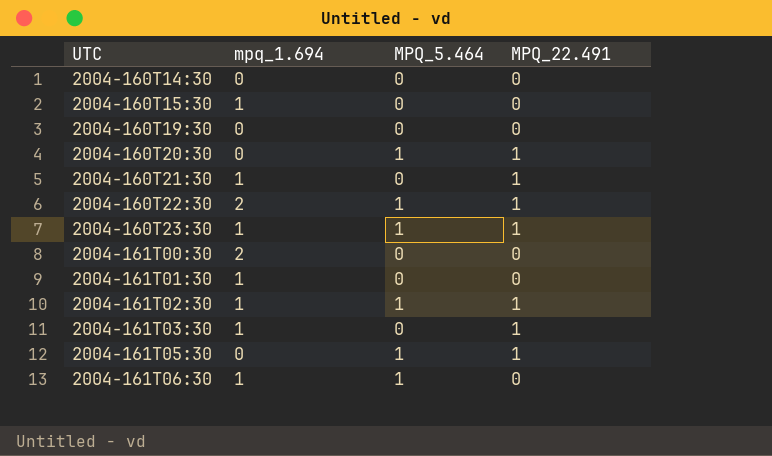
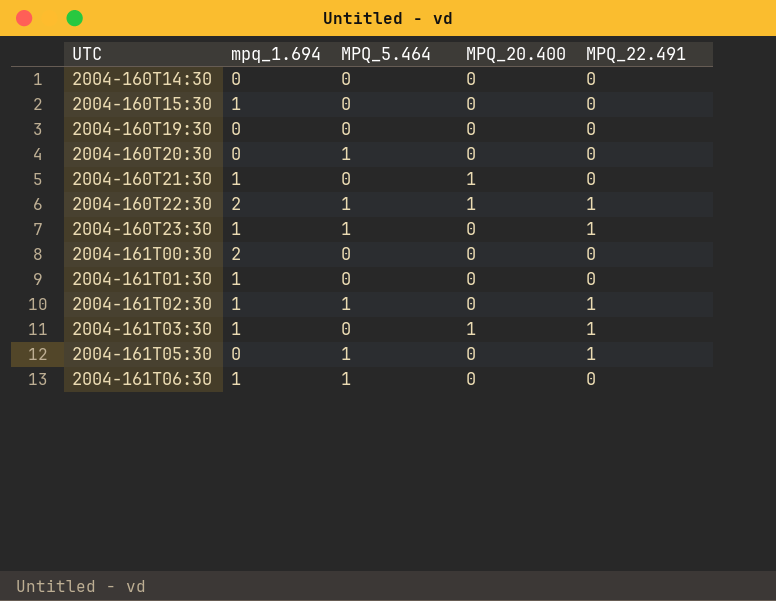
column MPQ_20.400 | position: none -> 4
2004-160T20:30 | MPQ_22.491: 1 -> 0
2004-160T21:30 | MPQ_22.491: 1 -> 0

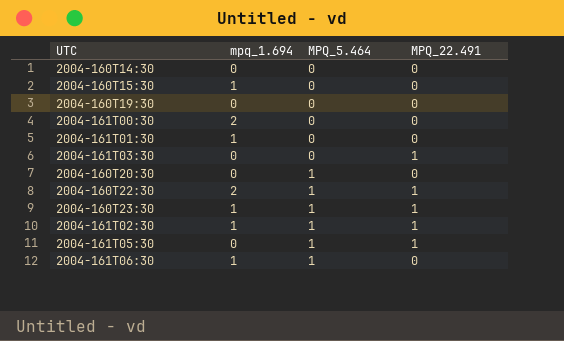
row order: UTC ascending -> MPQ_5.464 ascending
column MPQ_20.400 | position: 4 -> none
row 2004-160T21:30: 1 | 0 | 1 | 0 -> none
2004-161T03:30 | mpq_1.694: 1 -> 0

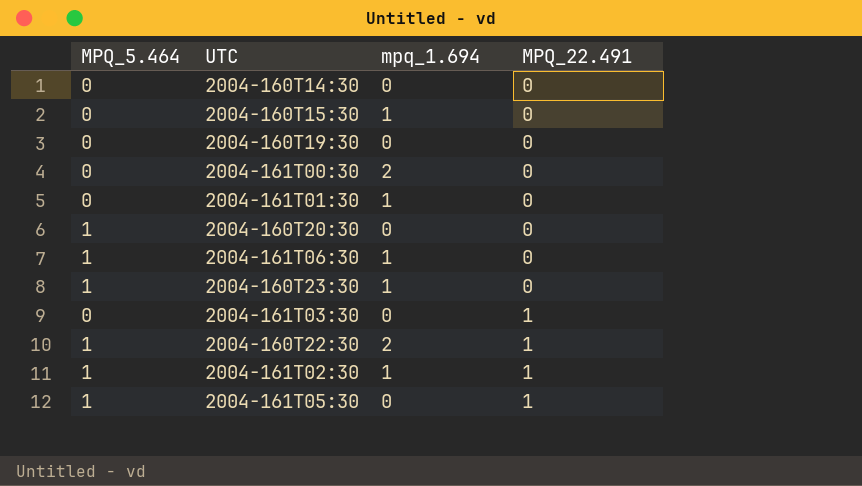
row order: MPQ_5.464 ascending -> MPQ_22.491 ascending
column MPQ_5.464 | position: 3 -> 1
2004-160T23:30 | MPQ_22.491: 1 -> 0

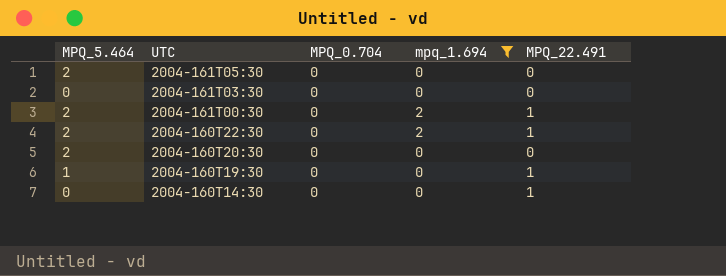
filter: none -> mpq_1.694 != 1
row order: MPQ_22.491 ascending -> UTC descending
column MPQ_0.704 | position: none -> 3
2004-161T05:30 | MPQ_5.464: 1 -> 2
2004-161T05:30 | MPQ_22.491: 1 -> 0
2004-161T03:30 | MPQ_22.491: 1 -> 0
2004-161T00:30 | MPQ_5.464: 0 -> 2
2004-161T00:30 | MPQ_22.491: 0 -> 1
2004-160T22:30 | MPQ_5.464: 1 -> 2
2004-160T20:30 | MPQ_5.464: 1 -> 2
2004-160T19:30 | MPQ_5.464: 0 -> 1
2004-160T19:30 | MPQ_22.491: 0 -> 1
2004-160T14:30 | MPQ_22.491: 0 -> 1

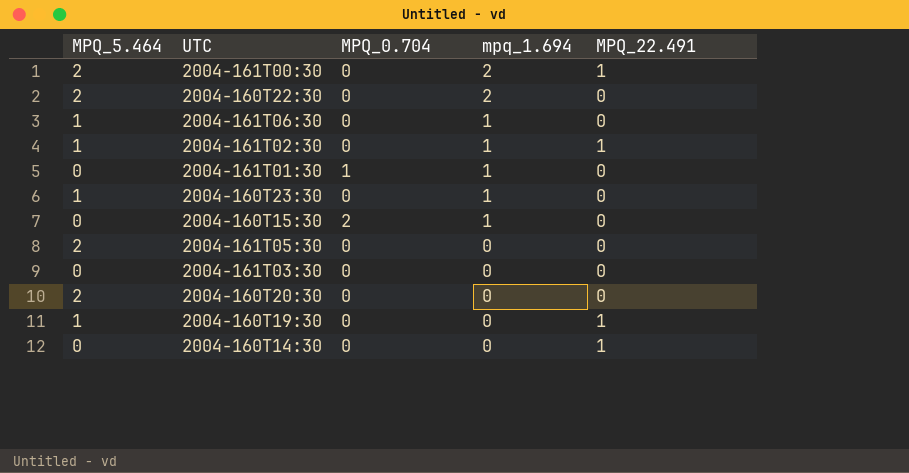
filter: mpq_1.694 != 1 -> none
row order: UTC descending -> mpq_1.694 descending
2004-160T22:30 | MPQ_22.491: 1 -> 0

